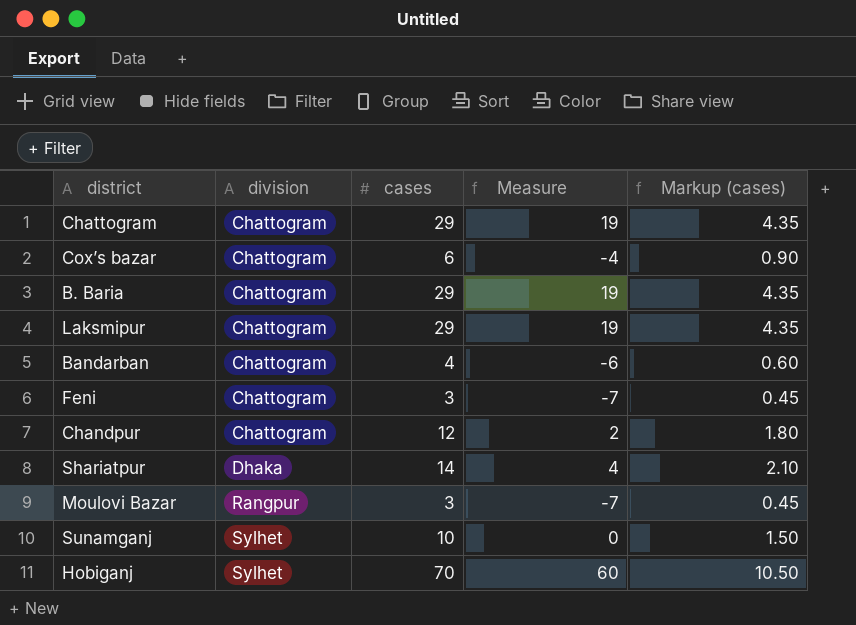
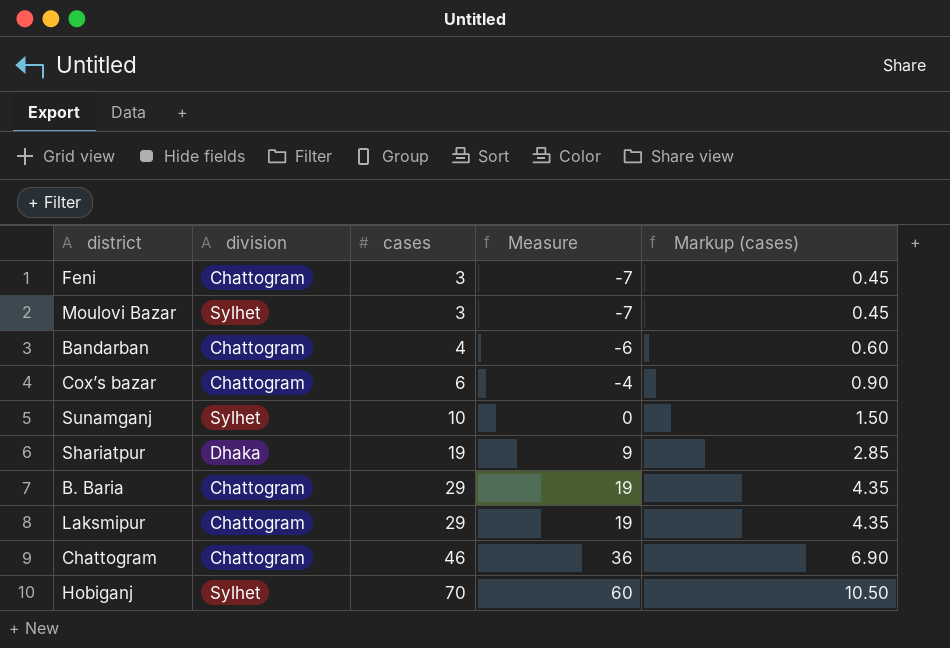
row order: division ascending -> cases ascending
row Chandpur: Chattogram | 12 | 2 | 1.80 -> none
Moulovi Bazar | division: Rangpur -> Sylhet
Shariatpur | cases: 14 -> 19
Shariatpur | Measure: 4 -> 9
Shariatpur | Markup (cases): 2.10 -> 2.85
Chattogram | cases: 29 -> 46
Chattogram | Measure: 19 -> 36
Chattogram | Markup (cases): 4.35 -> 6.90

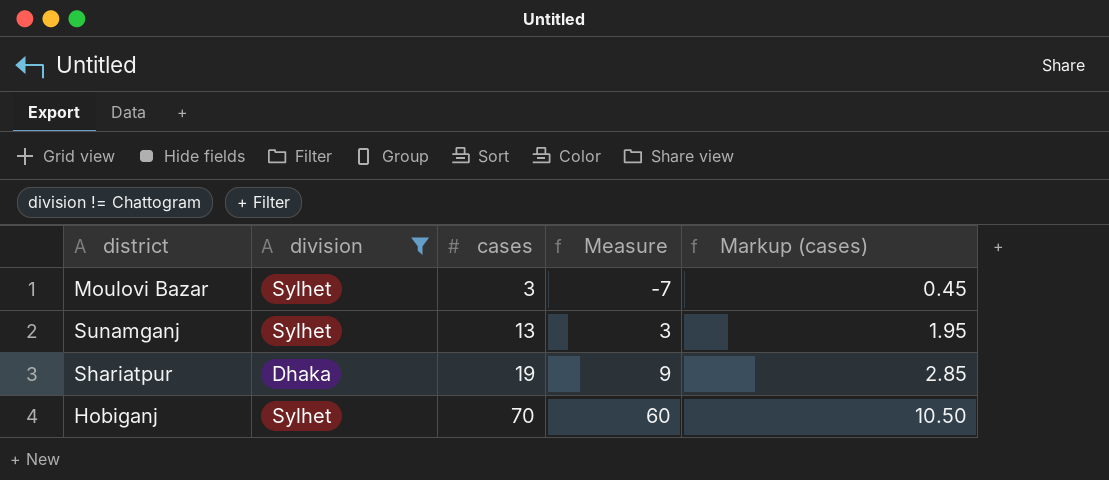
filter: none -> division != Chattogram
Sunamganj | cases: 10 -> 13
Sunamganj | Measure: 0 -> 3
Sunamganj | Markup (cases): 1.50 -> 1.95

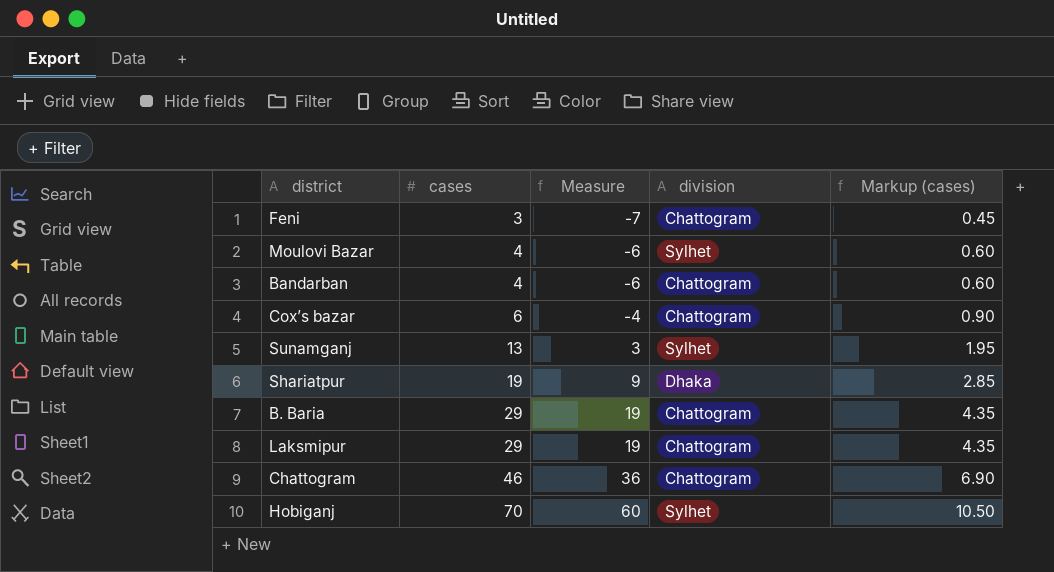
filter: division != Chattogram -> none
column division | position: 2 -> 4
Moulovi Bazar | cases: 3 -> 4
Moulovi Bazar | Measure: -7 -> -6
Moulovi Bazar | Markup (cases): 0.45 -> 0.60

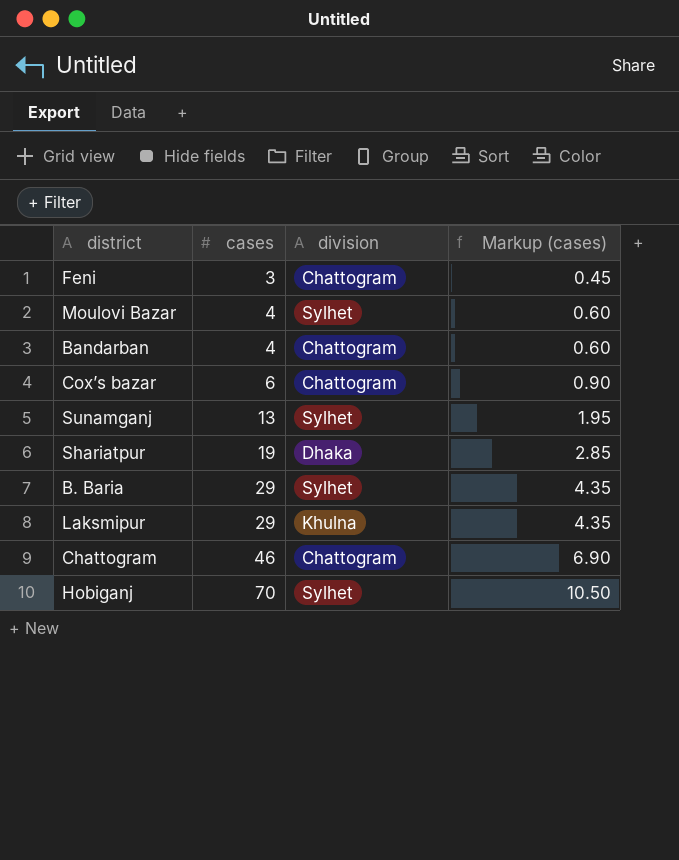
column Measure | formula: [cases] - 10 -> none
B. Baria | division: Chattogram -> Sylhet
Laksmipur | division: Chattogram -> Khulna

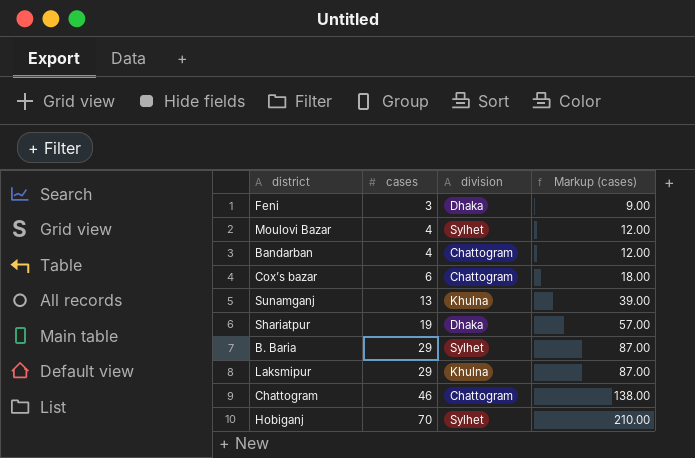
column Markup (cases) | formula: [cases] * 0.15 -> [cases] * 3
Feni | division: Chattogram -> Dhaka
Sunamganj | division: Sylhet -> Khulna

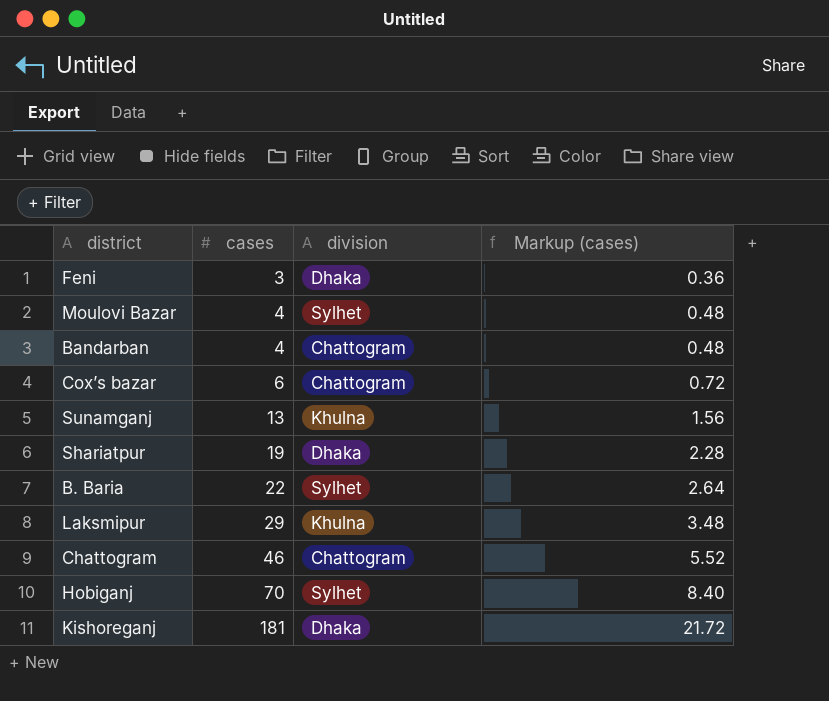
column Markup (cases) | formula: [cases] * 3 -> [cases] * 0.12
B. Baria | cases: 29 -> 22
row Kishoreganj: none -> 181 | Dhaka | 21.72

